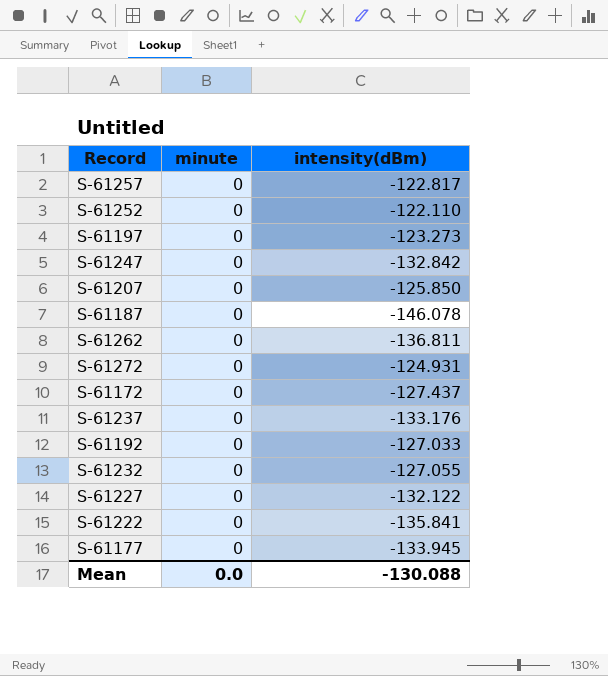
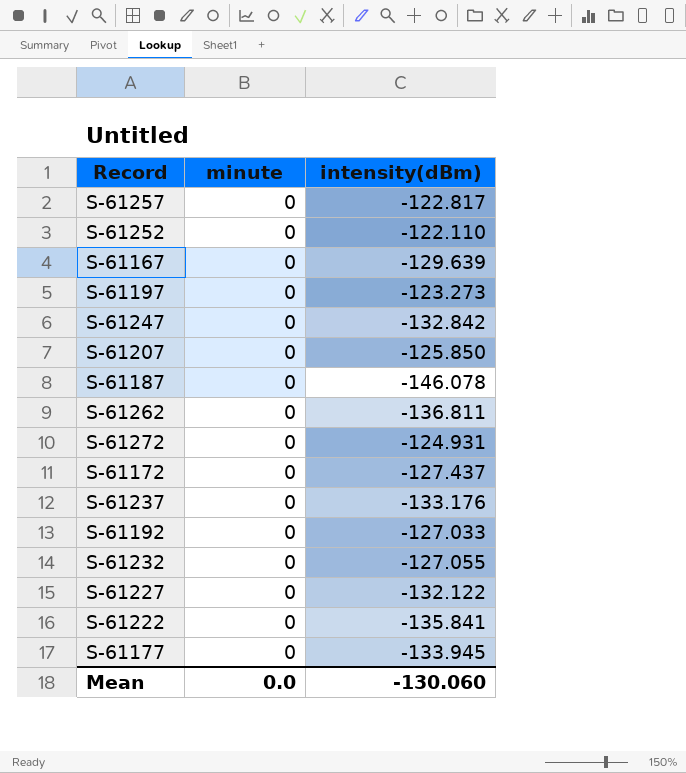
row S-61167: none -> 0 | -129.639
Mean | intensity(dBm): -130.088 -> -130.060

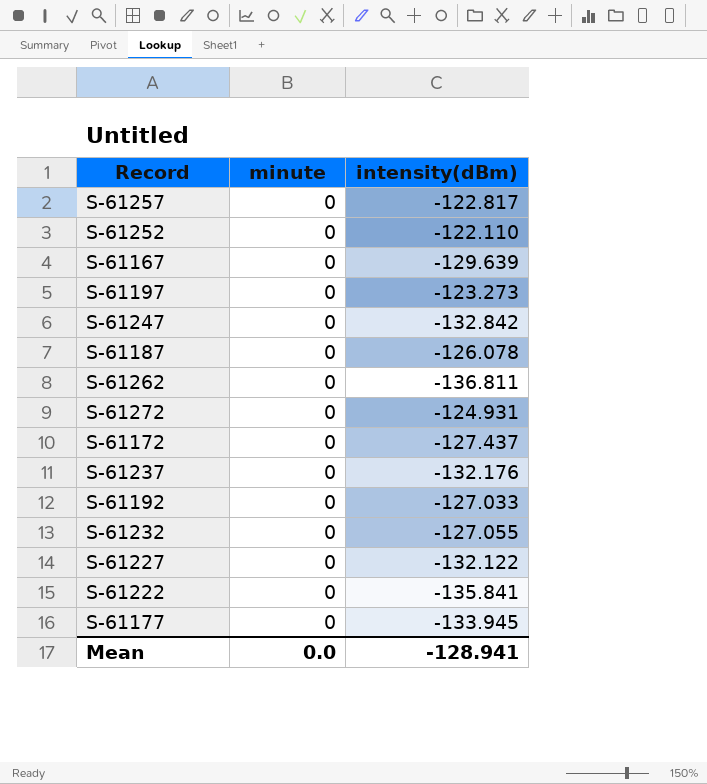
row S-61207: 0 | -125.850 -> none
S-61187 | intensity(dBm): -146.078 -> -126.078
S-61237 | intensity(dBm): -133.176 -> -132.176
Mean | intensity(dBm): -130.060 -> -128.941

